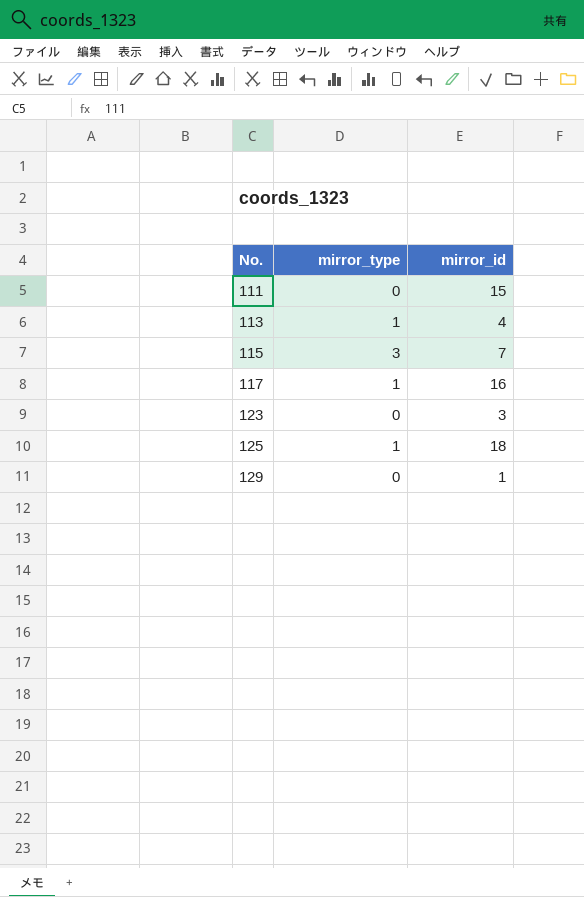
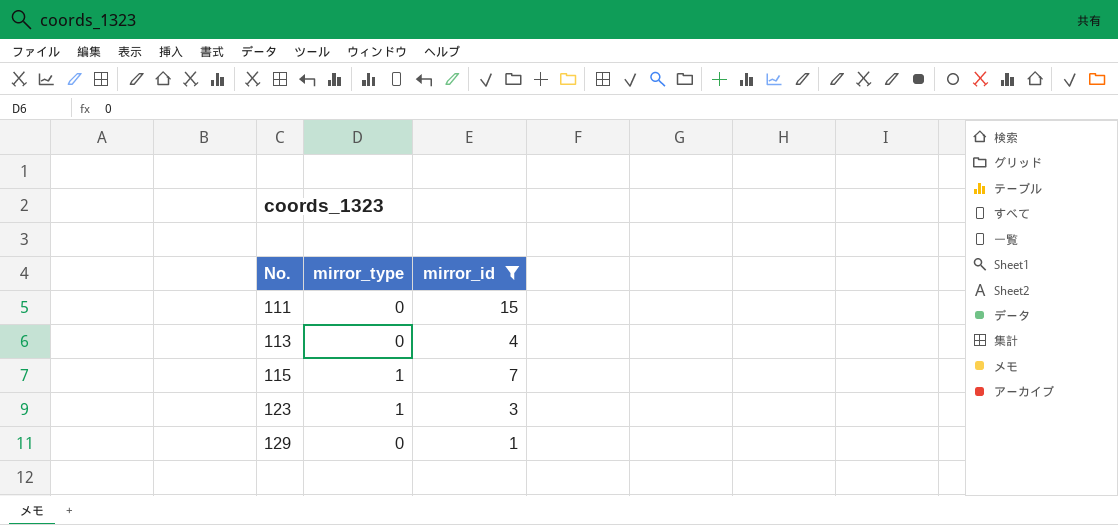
filter: none -> mirror_id <= 15
113 | mirror_type: 1 -> 0
115 | mirror_type: 3 -> 1
123 | mirror_type: 0 -> 1

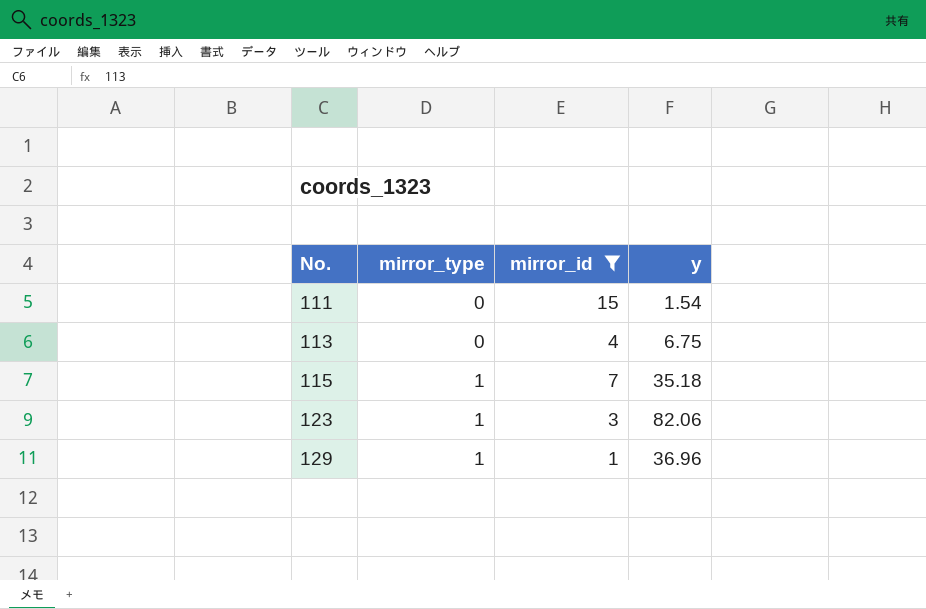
column y | position: none -> 4
129 | mirror_type: 0 -> 1

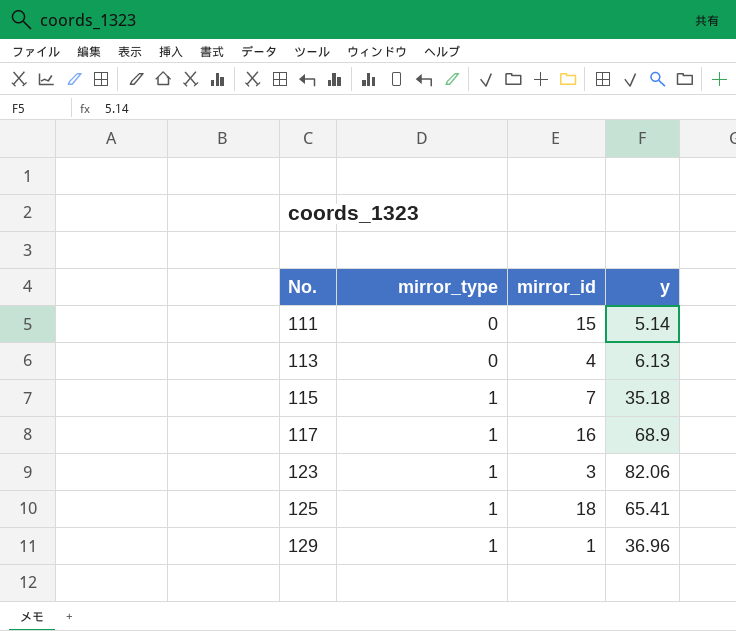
filter: mirror_id <= 15 -> none
111 | y: 1.54 -> 5.14
113 | y: 6.75 -> 6.13

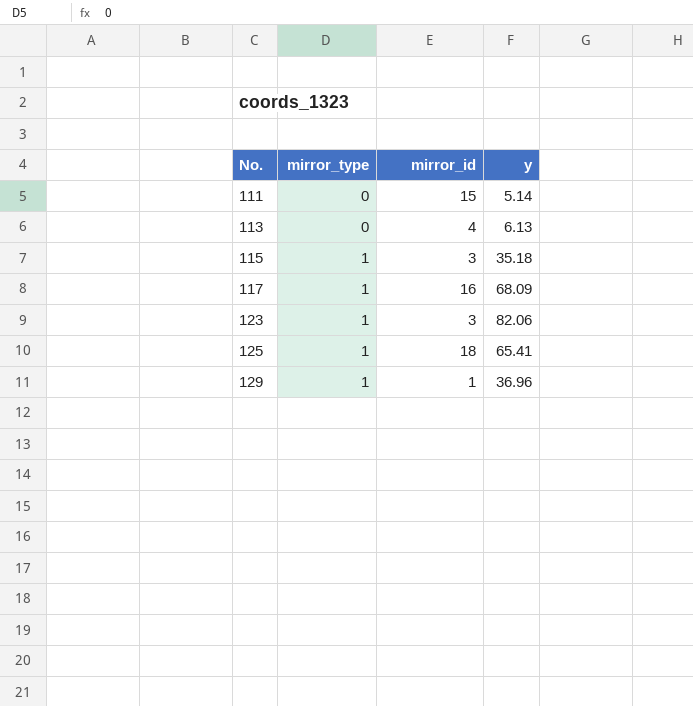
115 | mirror_id: 7 -> 3
117 | y: 68.9 -> 68.09

